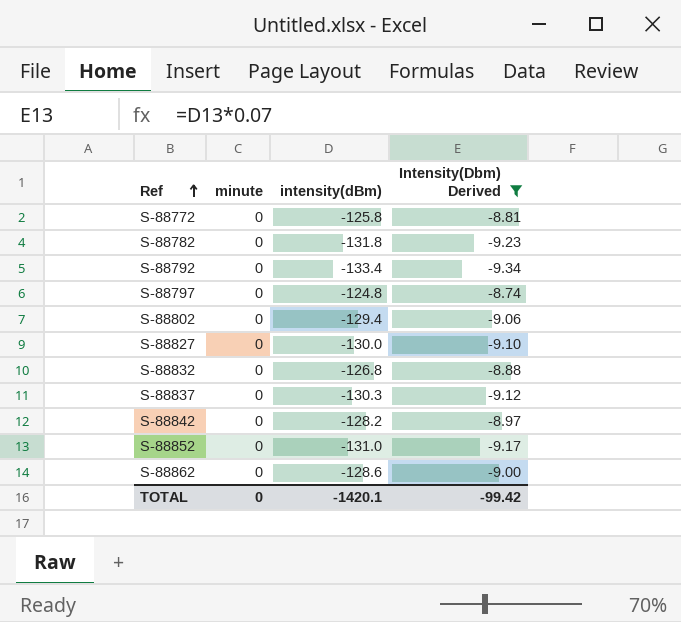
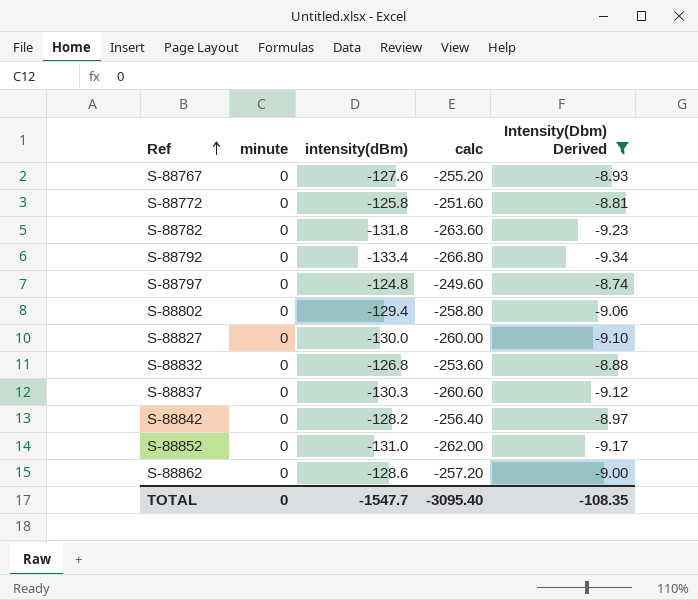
column calc | formula: none -> [intensity(dBm)] * 2
row S-88767: none -> 0 | -127.6 | -255.20 | -8.93
TOTAL | intensity(dBm): -1420.1 -> -1547.7
TOTAL | Intensity(Dbm) Derived: -99.42 -> -108.35

